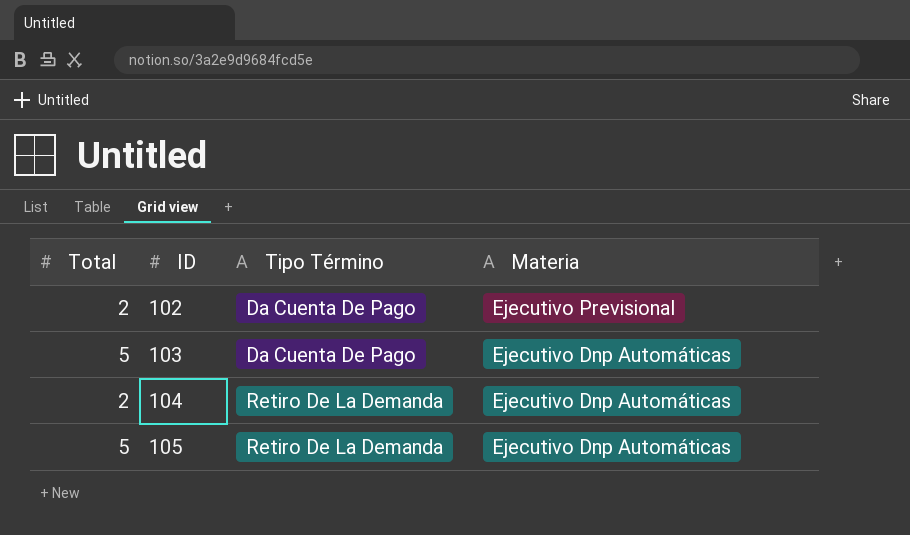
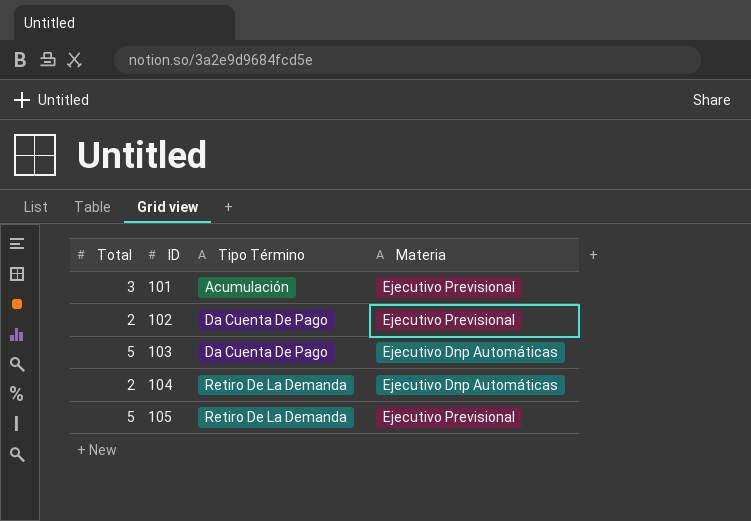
row 101: none -> 3 | Acumulación | Ejecutivo Previsional
105 | Materia: Ejecutivo Dnp Automáticas -> Ejecutivo Previsional

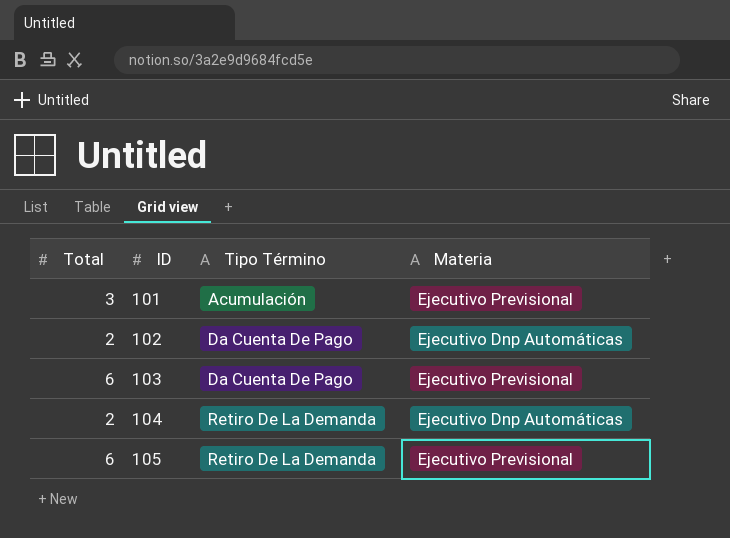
102 | Materia: Ejecutivo Previsional -> Ejecutivo Dnp Automáticas
103 | Total: 5 -> 6
103 | Materia: Ejecutivo Dnp Automáticas -> Ejecutivo Previsional
105 | Total: 5 -> 6

